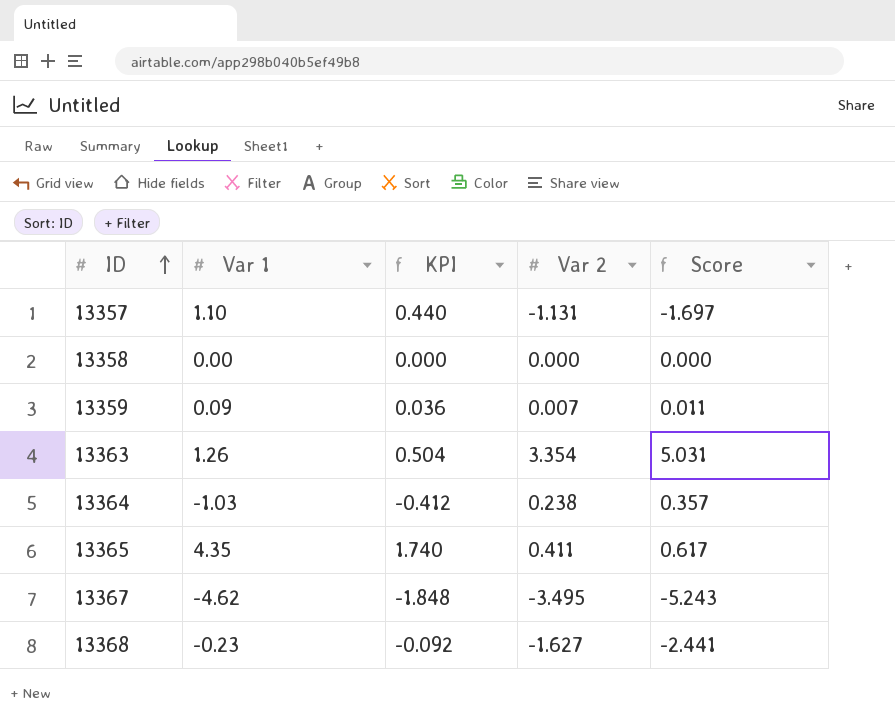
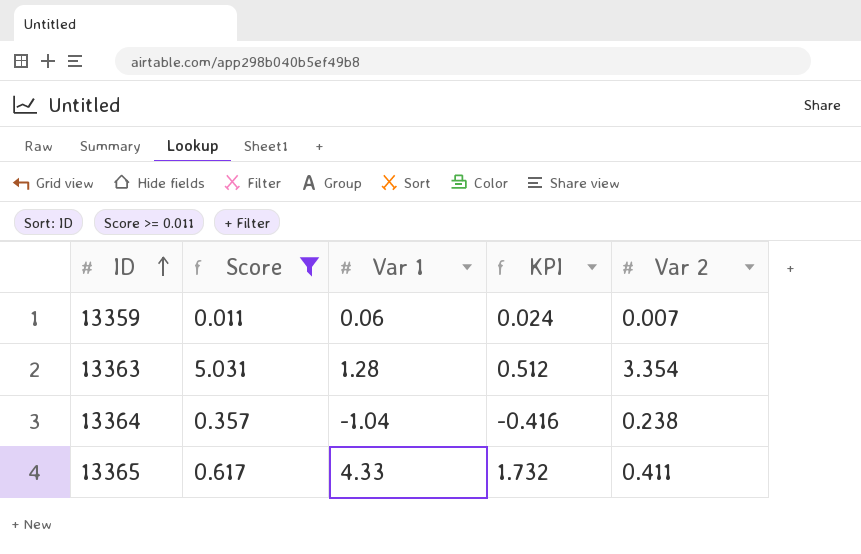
filter: none -> Score >= 0.011
column Score | position: 5 -> 2
13359 | Var 1: 0.09 -> 0.06
13359 | KPI: 0.036 -> 0.024
13363 | Var 1: 1.26 -> 1.28
13363 | KPI: 0.504 -> 0.512
13364 | Var 1: -1.03 -> -1.04
13364 | KPI: -0.412 -> -0.416
13365 | Var 1: 4.35 -> 4.33
13365 | KPI: 1.740 -> 1.732

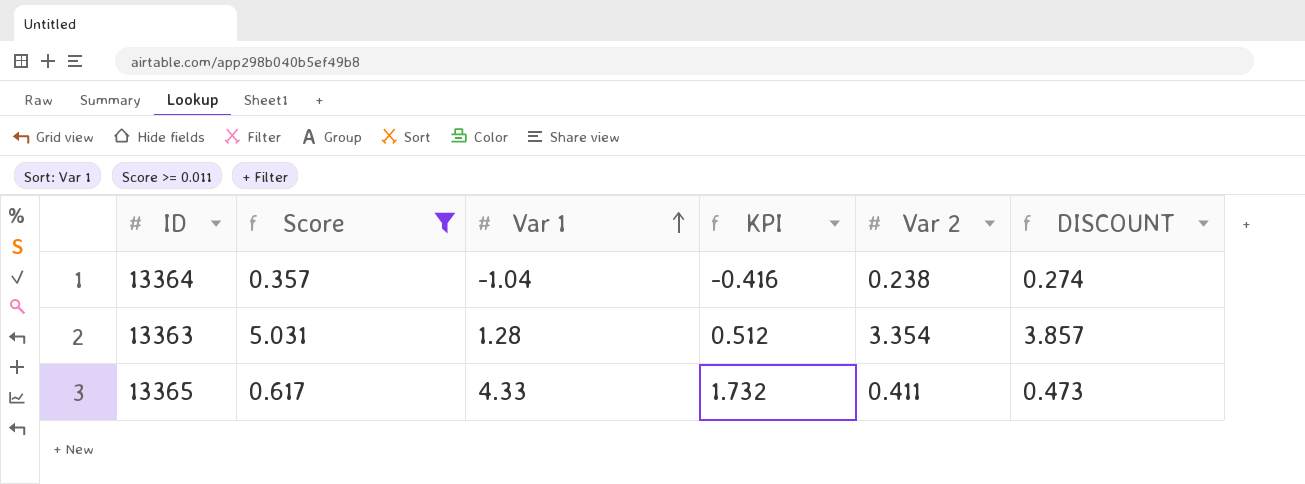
row order: ID ascending -> Var 1 ascending
column DISCOUNT | formula: none -> [Var 2] * 1.15
row 13359: 0.011 | 0.06 | 0.024 | 0.007 -> none

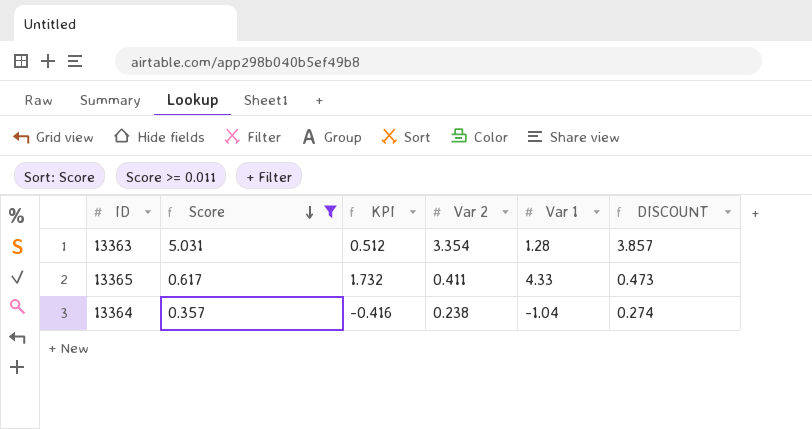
row order: Var 1 ascending -> Score descending
column Var 1 | position: 3 -> 5

